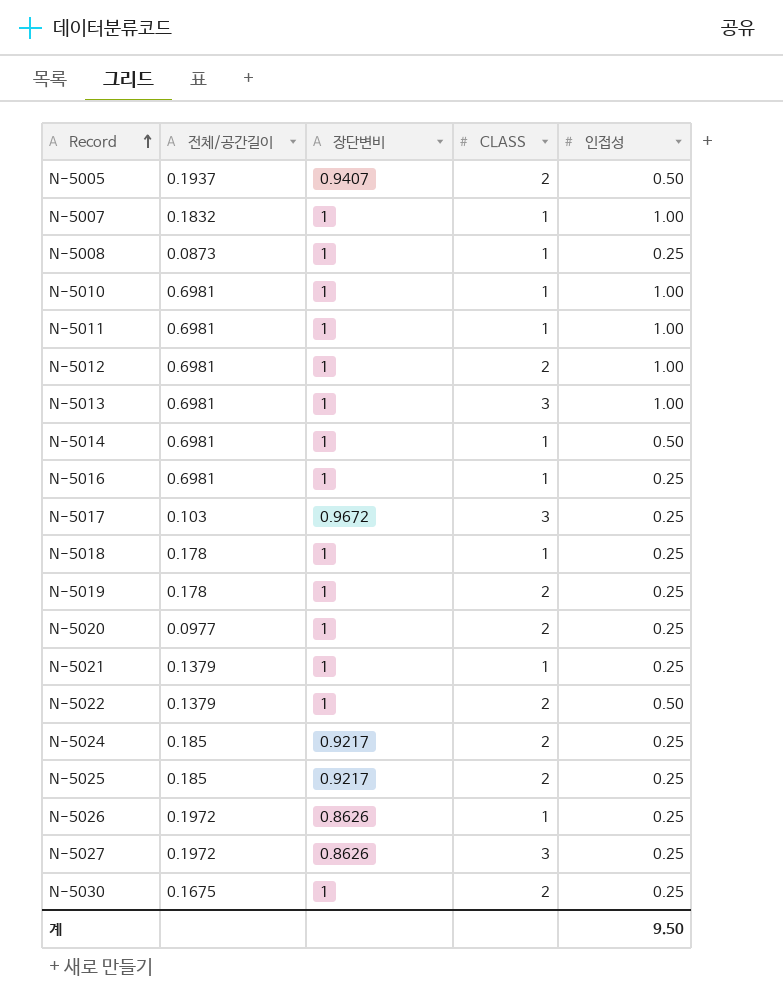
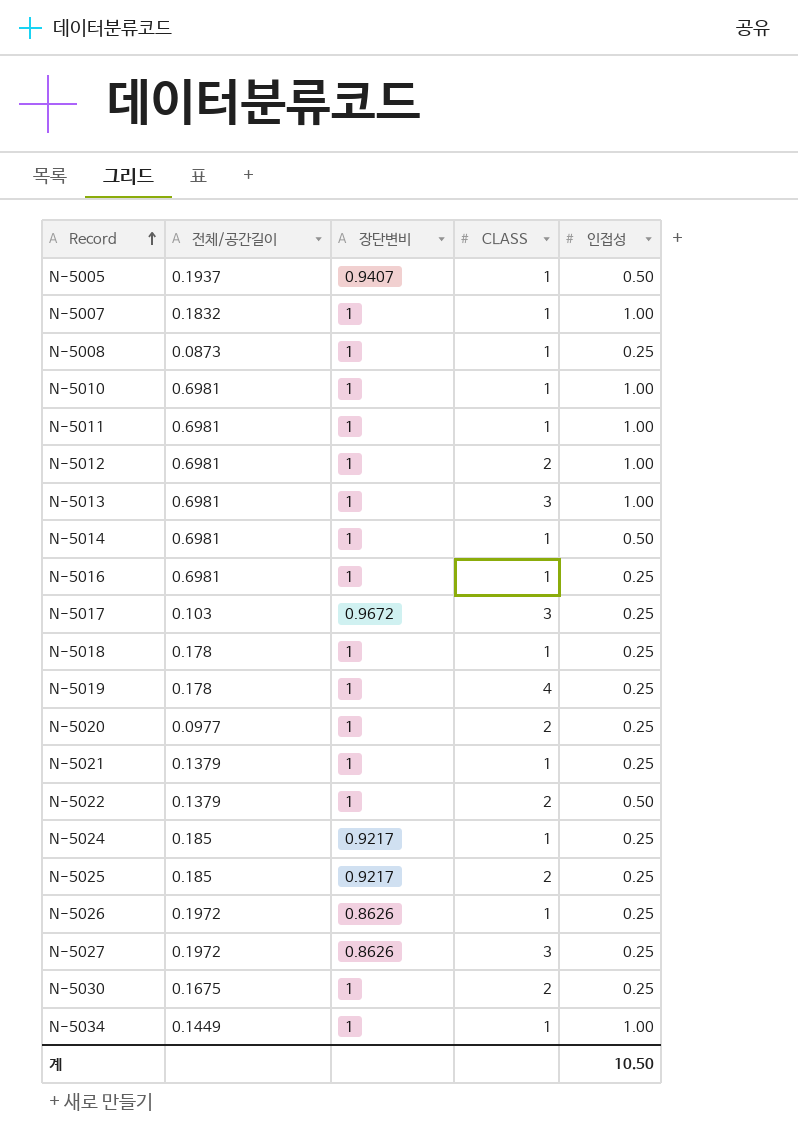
N-5005 | CLASS: 2 -> 1
N-5019 | CLASS: 2 -> 4
N-5024 | CLASS: 2 -> 1
row N-5034: none -> 0.1449 | 1 | 1 | 1.00
계 | 인접성: 9.50 -> 10.50

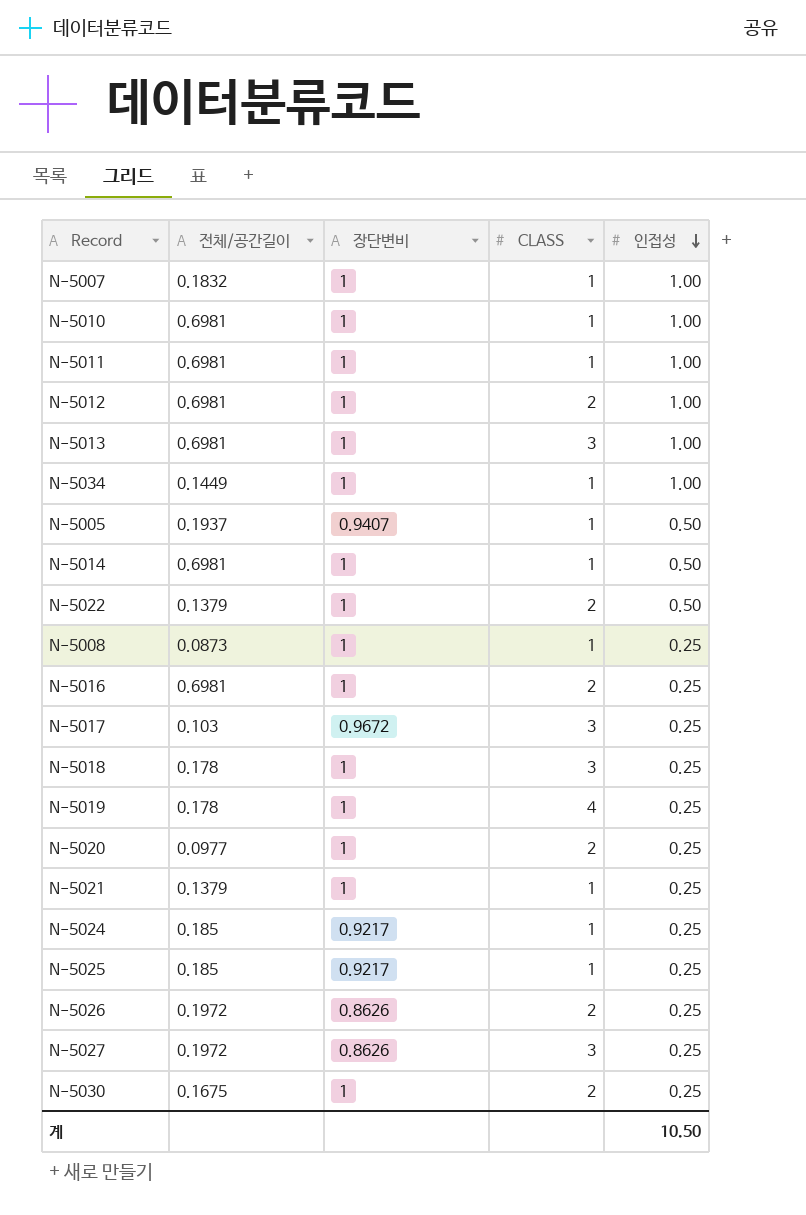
row order: Record ascending -> 인접성 descending
N-5016 | CLASS: 1 -> 2
N-5018 | CLASS: 1 -> 3
N-5025 | CLASS: 2 -> 1
N-5026 | CLASS: 1 -> 2

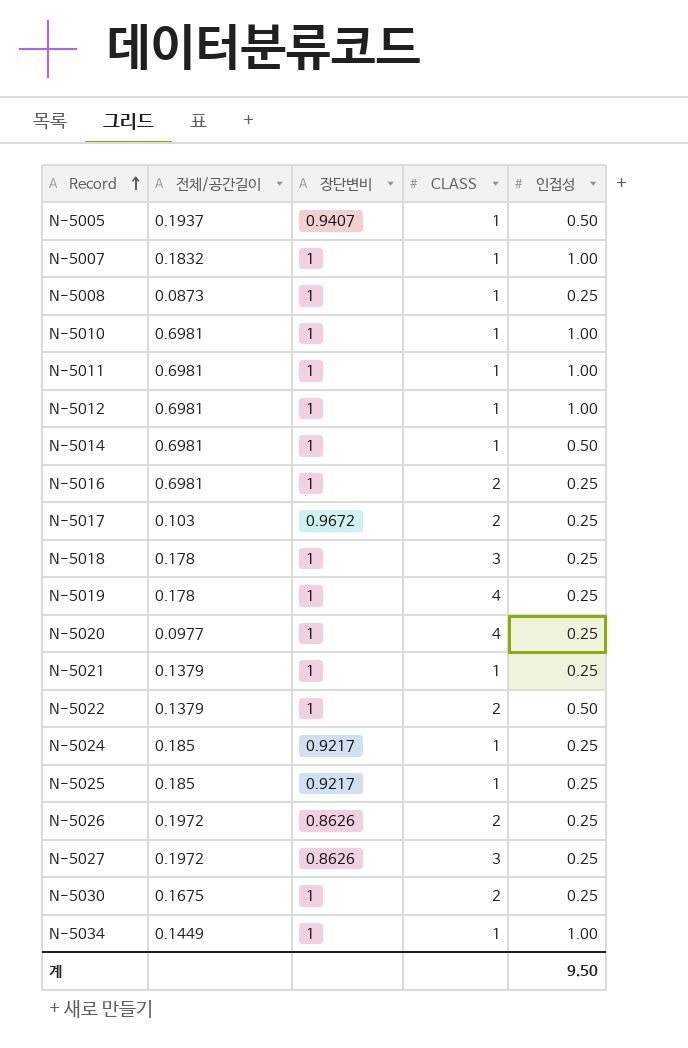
row order: 인접성 descending -> Record ascending
row N-5013: 0.6981 | 1 | 3 | 1.00 -> none
N-5012 | CLASS: 2 -> 1
N-5017 | CLASS: 3 -> 2
N-5020 | CLASS: 2 -> 4
계 | 인접성: 10.50 -> 9.50

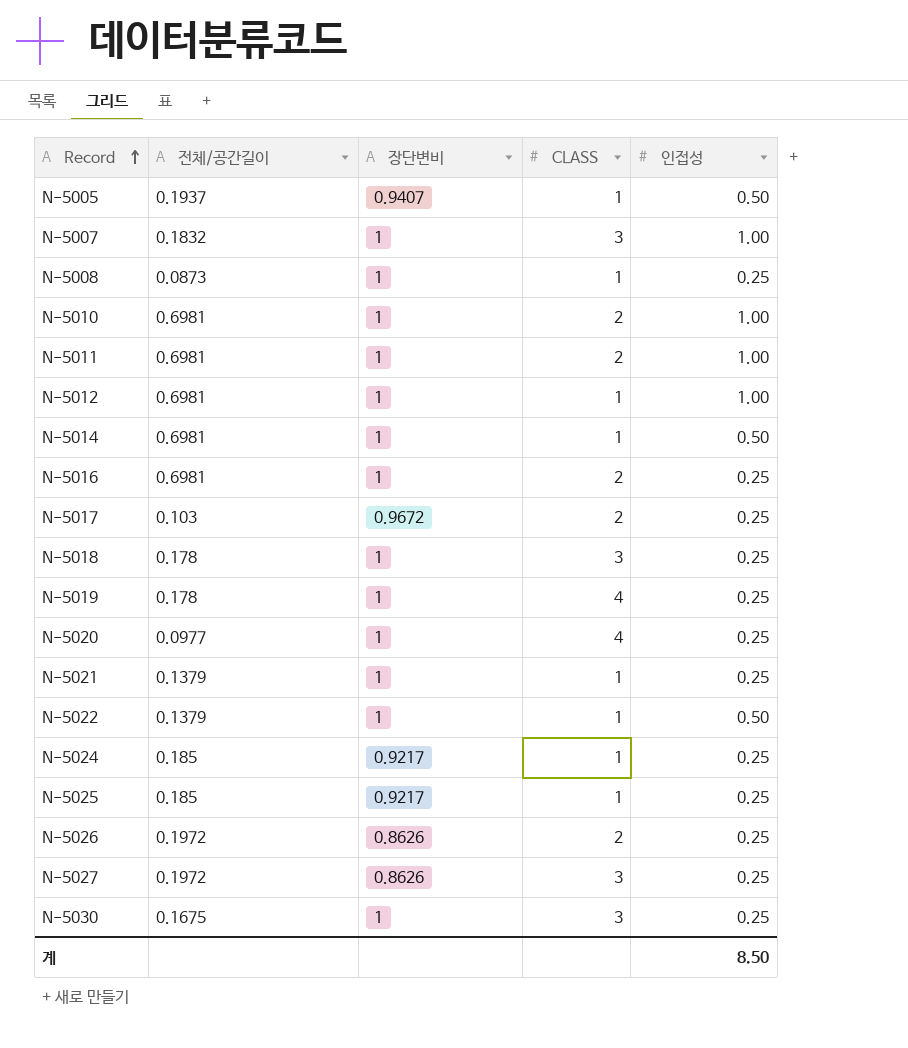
row N-5034: 0.1449 | 1 | 1 | 1.00 -> none
N-5007 | CLASS: 1 -> 3
N-5010 | CLASS: 1 -> 2
N-5011 | CLASS: 1 -> 2
N-5022 | CLASS: 2 -> 1
N-5030 | CLASS: 2 -> 3
계 | 인접성: 9.50 -> 8.50

